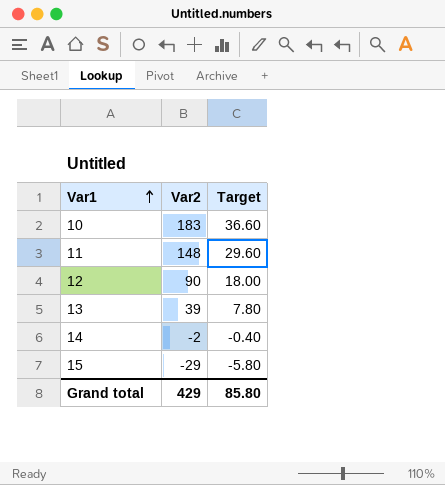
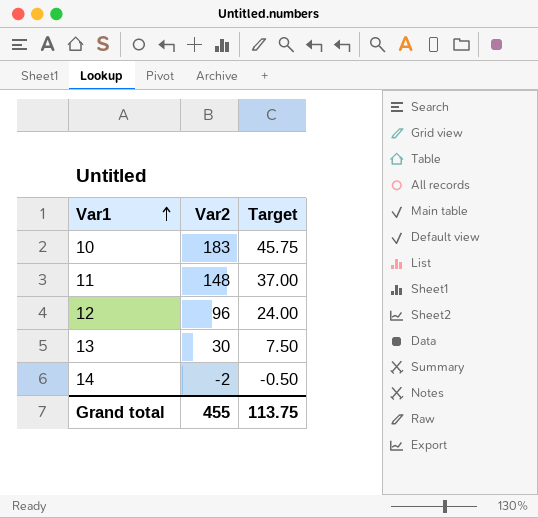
column Target | formula: [Var2] * 0.2 -> [Var2] * 0.25
row 15: -29 | -5.80 -> none
12 | Var2: 90 -> 96
13 | Var2: 39 -> 30
Grand total | Var2: 429 -> 455
Grand total | Target: 85.80 -> 113.75

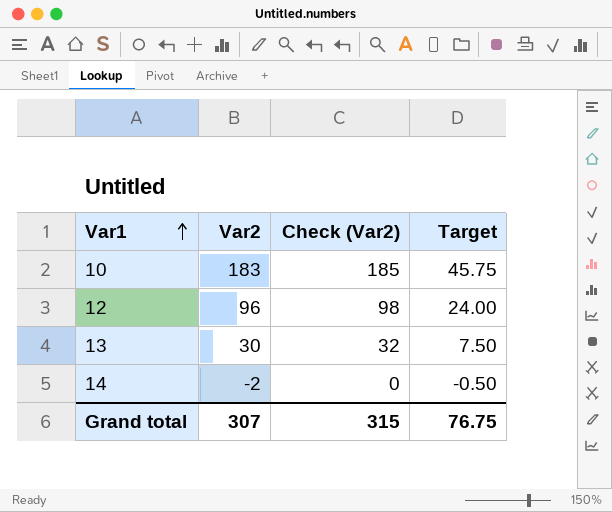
column Check (Var2) | formula: none -> [Var2] + 2
row 11: 148 | 37.00 -> none
Grand total | Var2: 455 -> 307
Grand total | Target: 113.75 -> 76.75

